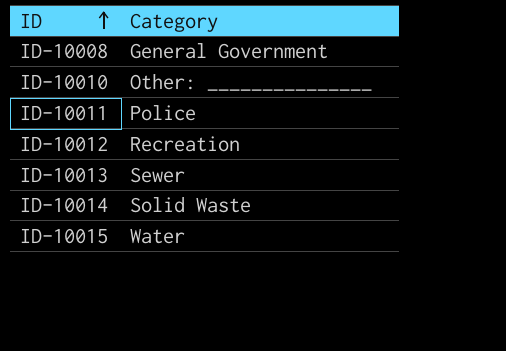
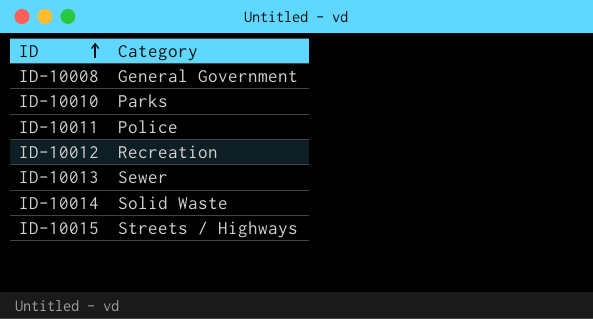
ID-10010 | Category: Other: _______________ -> Parks
ID-10015 | Category: Water -> Streets / Highways

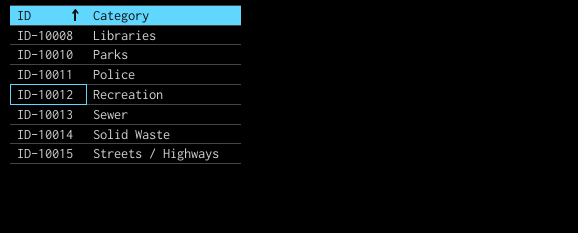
ID-10008 | Category: General Government -> Libraries

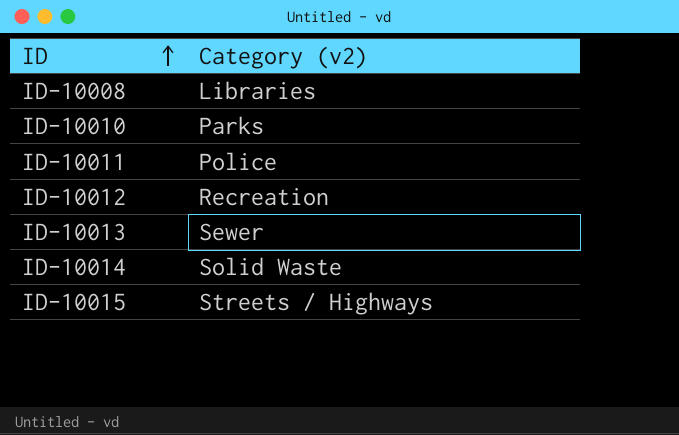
column name: Category -> Category (v2)

